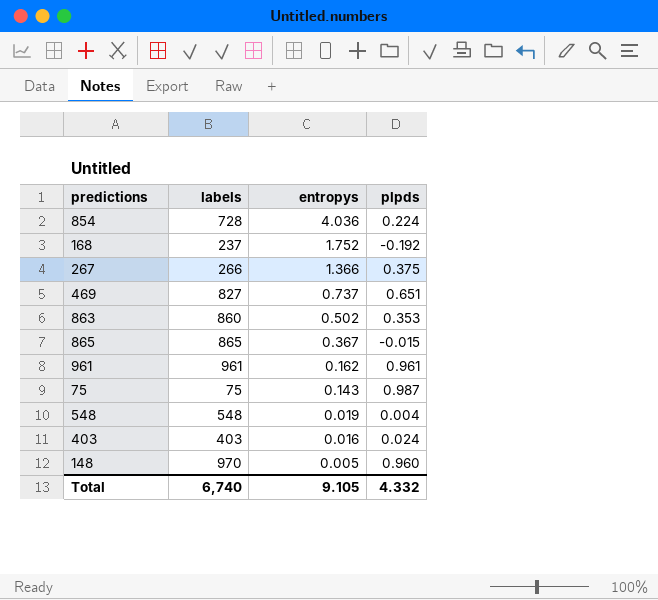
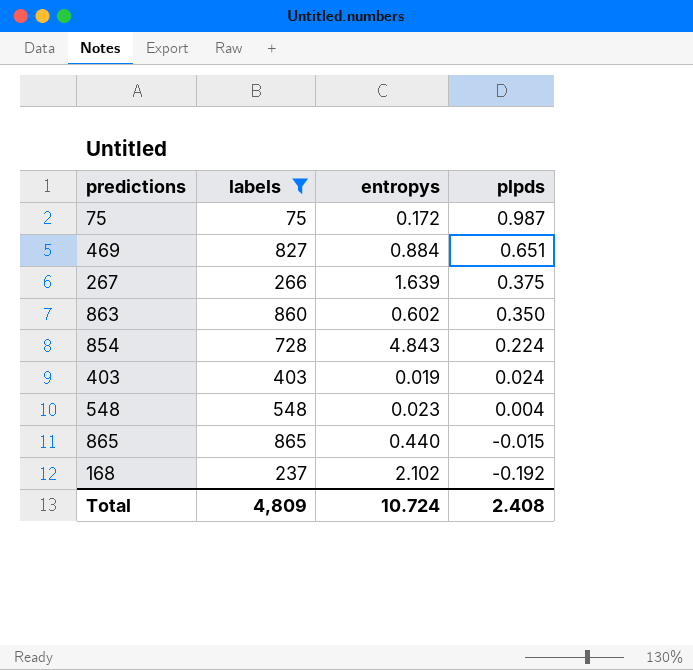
filter: none -> labels <= 865
row order: entropys descending -> plpds descending
75 | entropys: 0.143 -> 0.172
469 | entropys: 0.737 -> 0.884
267 | entropys: 1.366 -> 1.639
863 | entropys: 0.502 -> 0.602
863 | plpds: 0.353 -> 0.350
854 | entropys: 4.036 -> 4.843
403 | entropys: 0.016 -> 0.019
548 | entropys: 0.019 -> 0.023
865 | entropys: 0.367 -> 0.440
168 | entropys: 1.752 -> 2.102
Total | labels: 6,740 -> 4,809
Total | entropys: 9.105 -> 10.724
Total | plpds: 4.332 -> 2.408

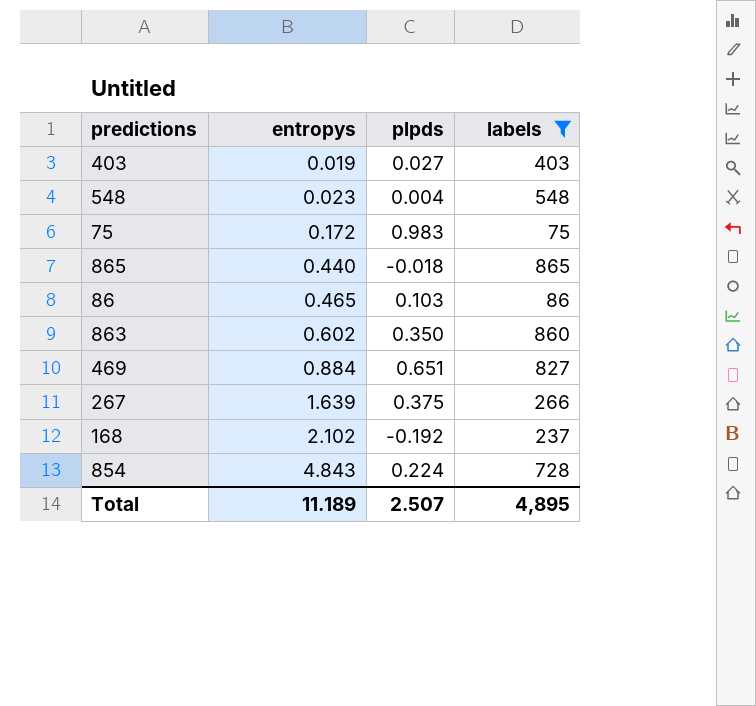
row order: plpds descending -> entropys ascending
column labels | position: 2 -> 4
403 | plpds: 0.024 -> 0.027
75 | plpds: 0.987 -> 0.983
865 | plpds: -0.015 -> -0.018
row 86: none -> 0.465 | 0.103 | 86
Total | entropys: 10.724 -> 11.189
Total | plpds: 2.408 -> 2.507
Total | labels: 4,809 -> 4,895

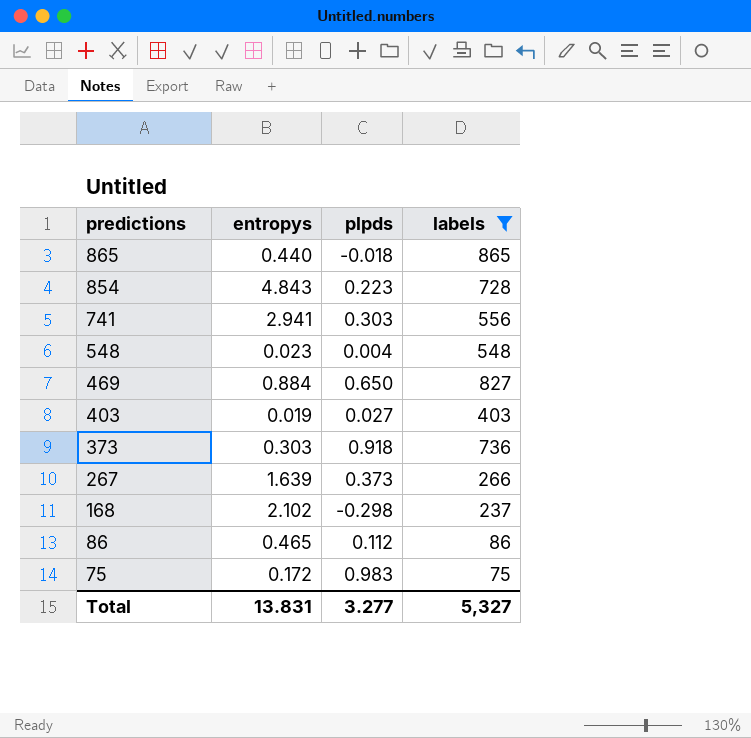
row order: entropys ascending -> predictions descending
row 863: 0.602 | 0.350 | 860 -> none
854 | plpds: 0.224 -> 0.223
row 741: none -> 2.941 | 0.303 | 556
469 | plpds: 0.651 -> 0.650
row 373: none -> 0.303 | 0.918 | 736
267 | plpds: 0.375 -> 0.373
168 | plpds: -0.192 -> -0.298
86 | plpds: 0.103 -> 0.112
Total | entropys: 11.189 -> 13.831
Total | plpds: 2.507 -> 3.277
Total | labels: 4,895 -> 5,327

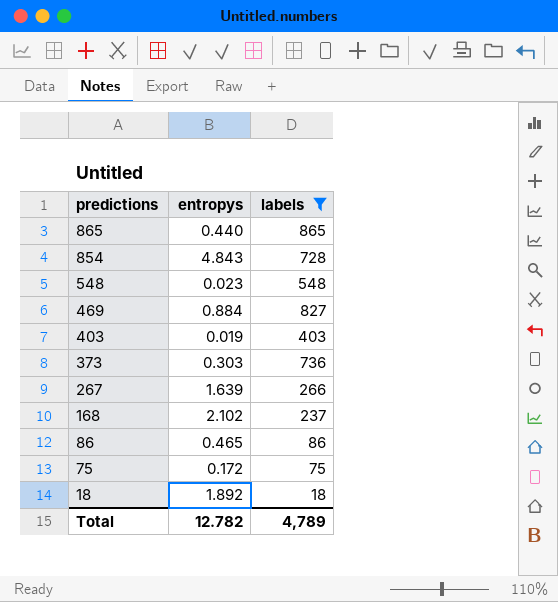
column plpds | position: 3 -> none
row 741: 2.941 | 0.303 | 556 -> none
row 18: none -> 1.892 | 18
Total | entropys: 13.831 -> 12.782
Total | labels: 5,327 -> 4,789

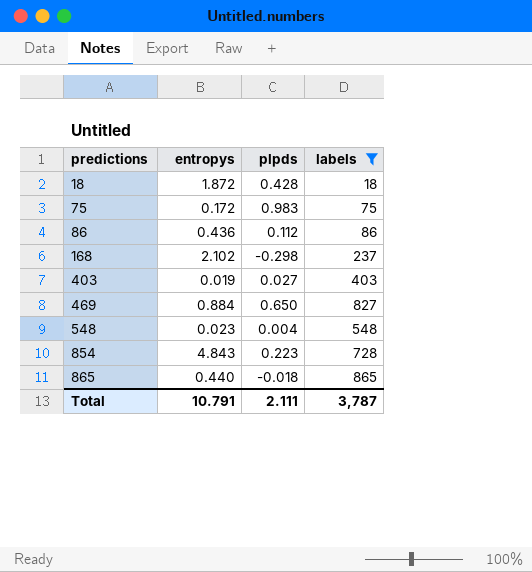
row order: predictions descending -> predictions ascending
column plpds | position: none -> 3
row 373: 0.303 | 736 -> none
row 267: 1.639 | 266 -> none
18 | entropys: 1.892 -> 1.872
86 | entropys: 0.465 -> 0.436
Total | entropys: 12.782 -> 10.791
Total | labels: 4,789 -> 3,787

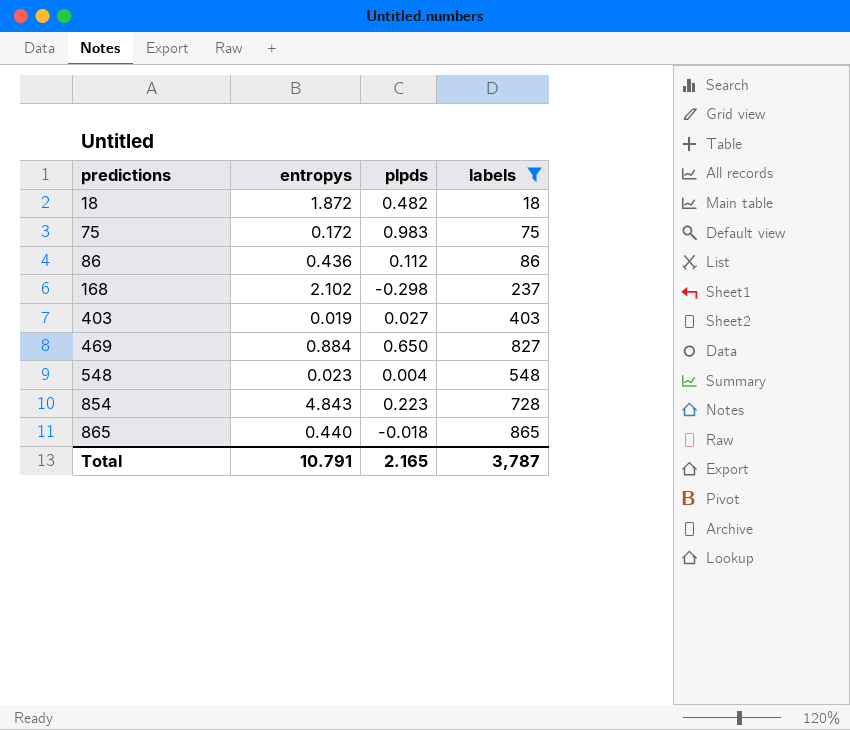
18 | plpds: 0.428 -> 0.482
Total | plpds: 2.111 -> 2.165

